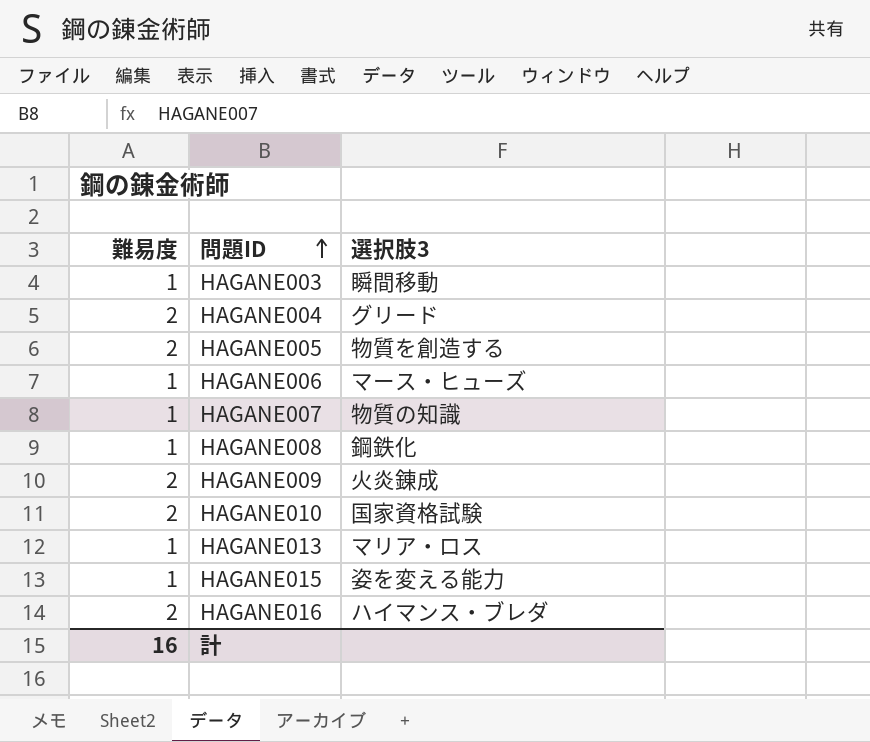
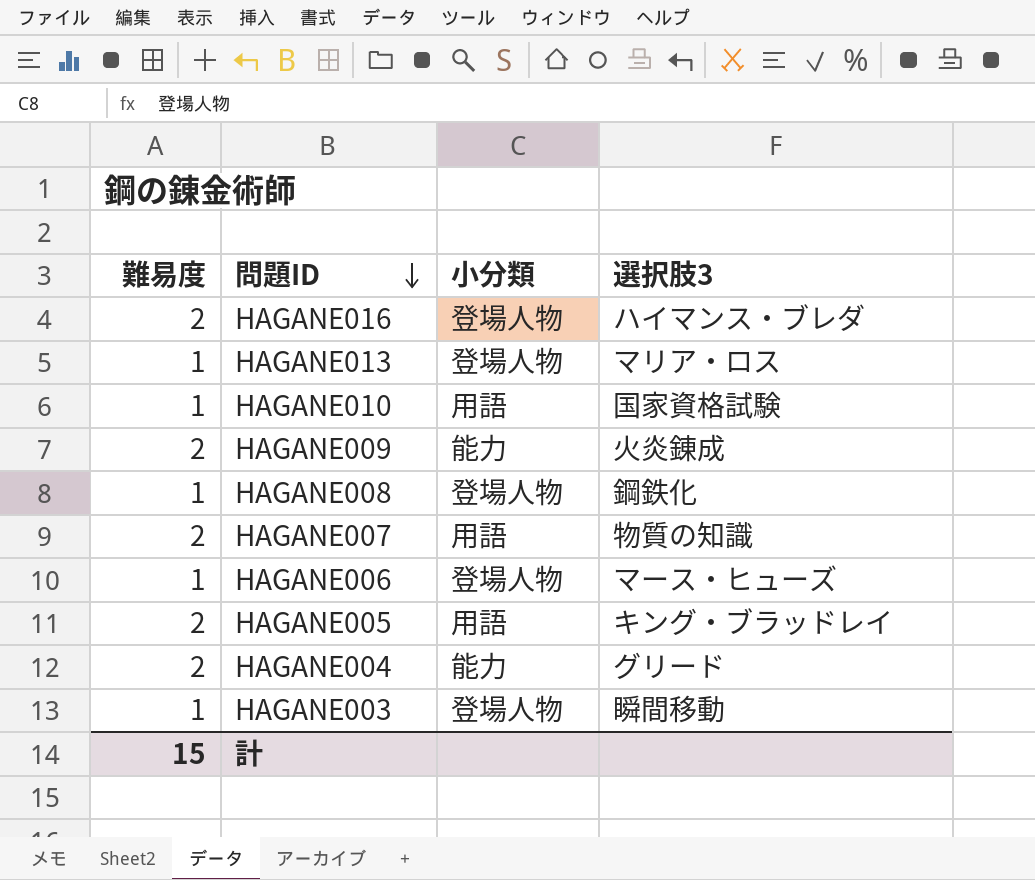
row order: 問題ID ascending -> 問題ID descending
column 小分類 | position: none -> 3
row HAGANE015: 1 | 姿を変える能力 -> none
HAGANE010 | 難易度: 2 -> 1
HAGANE007 | 難易度: 1 -> 2
HAGANE005 | 選択肢3: 物質を創造する -> キング・ブラッドレイ
計 | 難易度: 16 -> 15

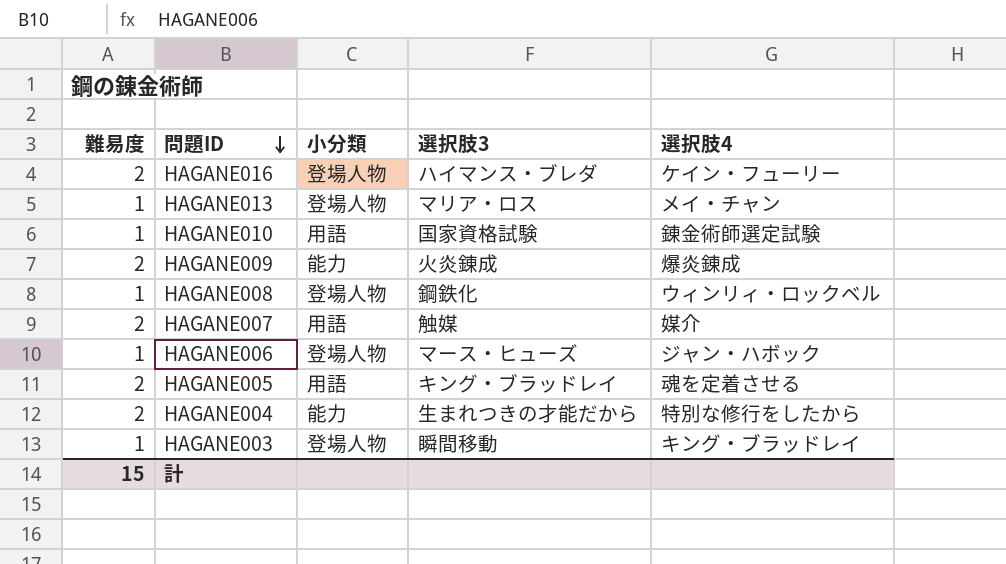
column 選択肢4 | position: none -> 5
HAGANE007 | 選択肢3: 物質の知識 -> 触媒
HAGANE004 | 選択肢3: グリード -> 生まれつきの才能だから

